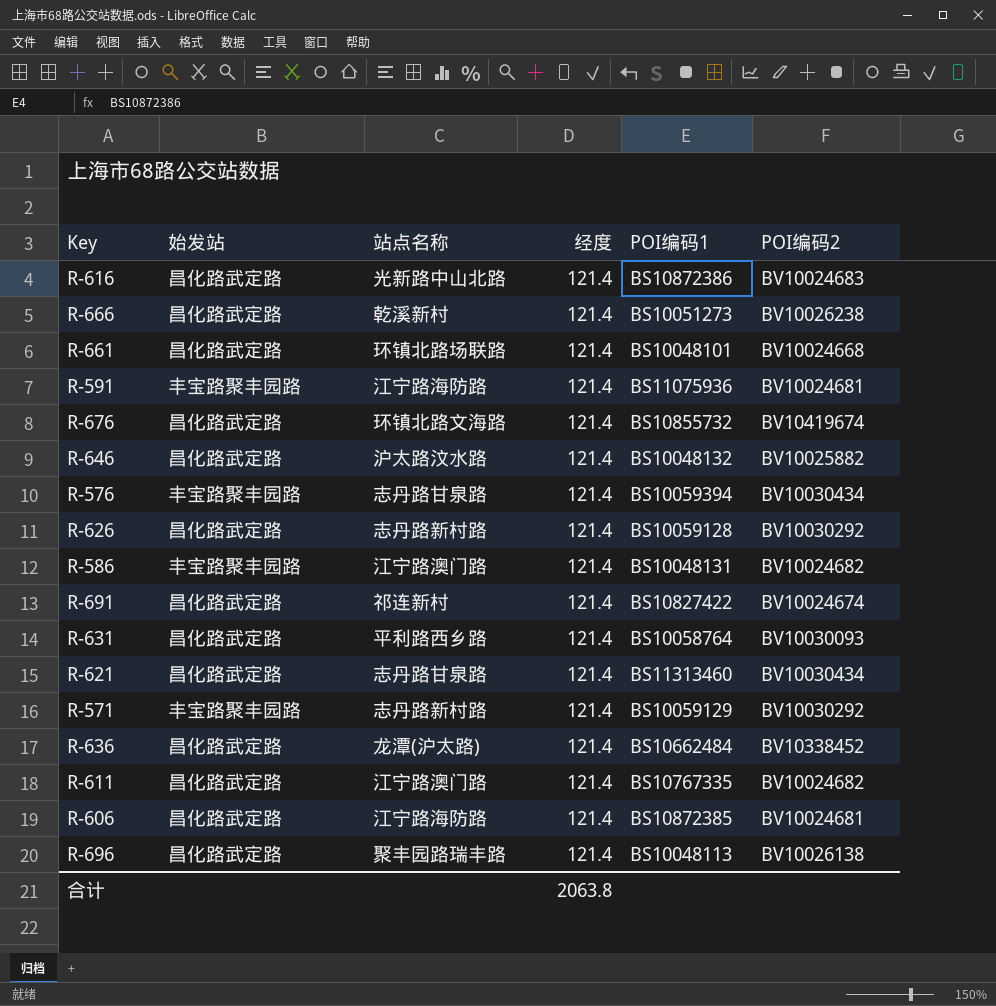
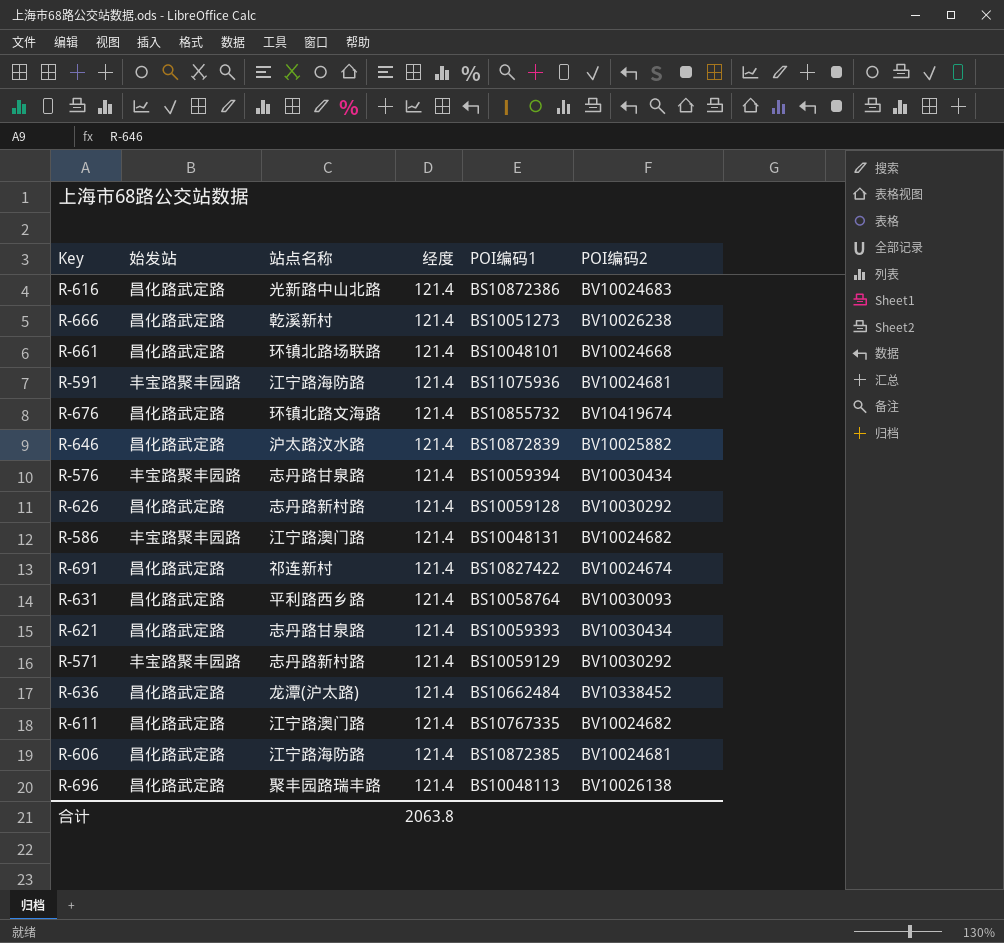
R-646 | POI编码1: BS10048132 -> BS10872839
R-621 | POI编码1: BS11313460 -> BS10059393

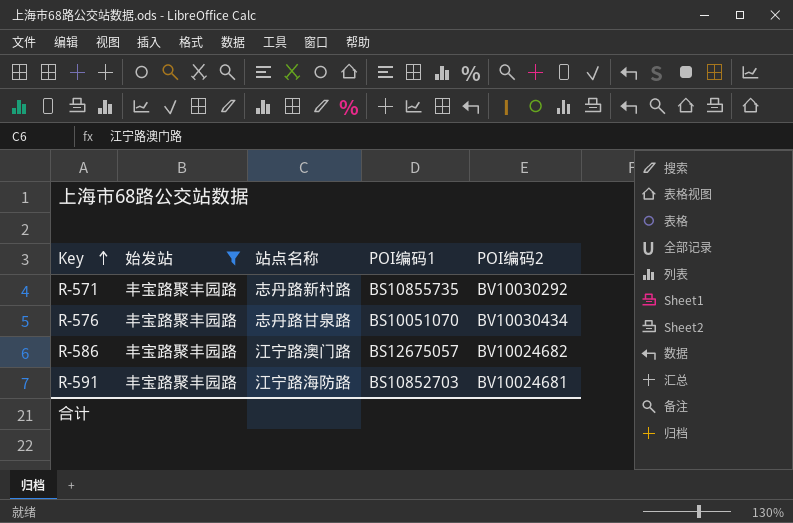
filter: none -> 始发站 = 丰宝路聚丰园路
row order: none -> Key ascending
column 经度 | position: 4 -> none
R-571 | POI编码1: BS10059129 -> BS10855735
R-576 | POI编码1: BS10059394 -> BS10051070
R-586 | POI编码1: BS10048131 -> BS12675057
R-591 | POI编码1: BS11075936 -> BS10852703

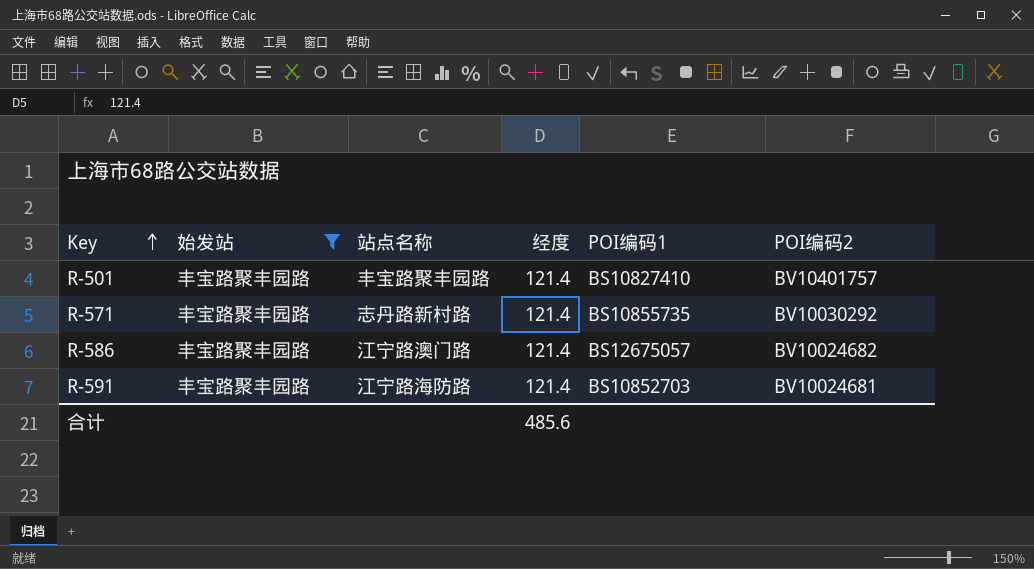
column 经度 | position: none -> 4
row R-576: 丰宝路聚丰园路 | 志丹路甘泉路 | BS10051070 | BV10030434 -> none
row R-501: none -> 丰宝路聚丰园路 | 丰宝路聚丰园路 | 121.4 | BS10827410 | BV10401757

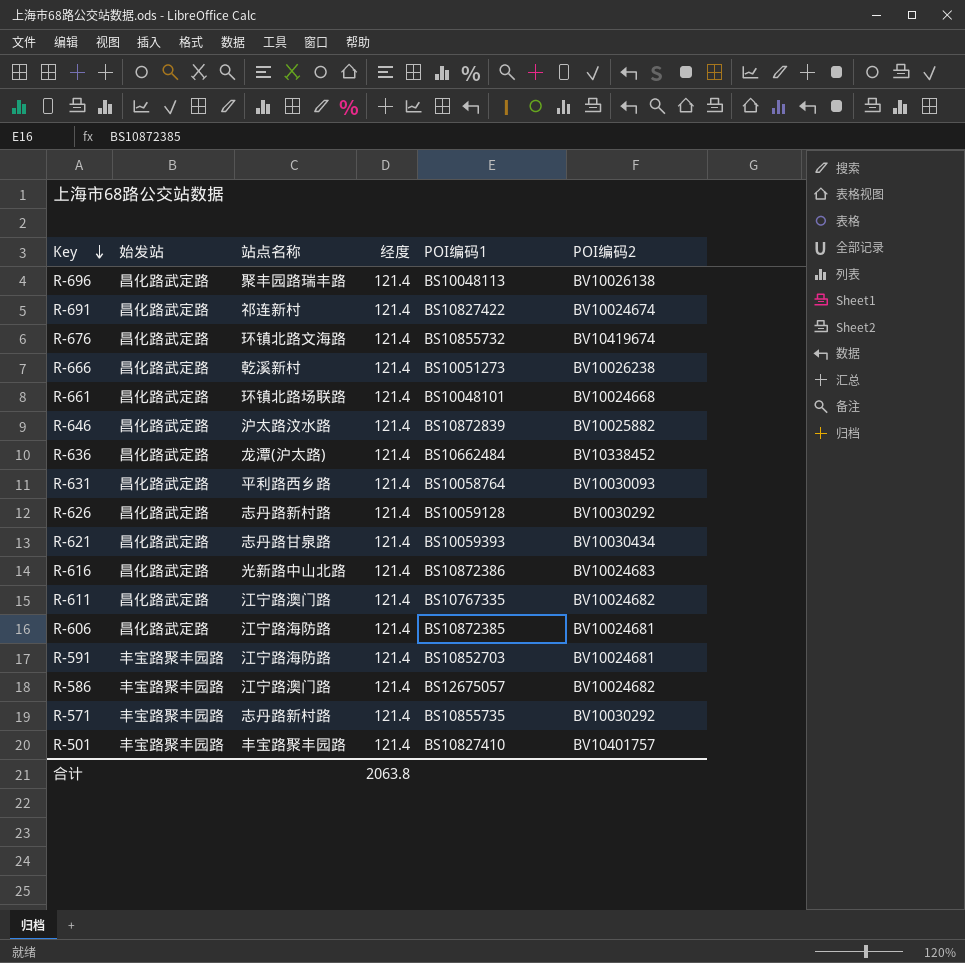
filter: 始发站 = 丰宝路聚丰园路 -> none
row order: Key ascending -> Key descending
合计 | 经度: 485.6 -> 2063.8

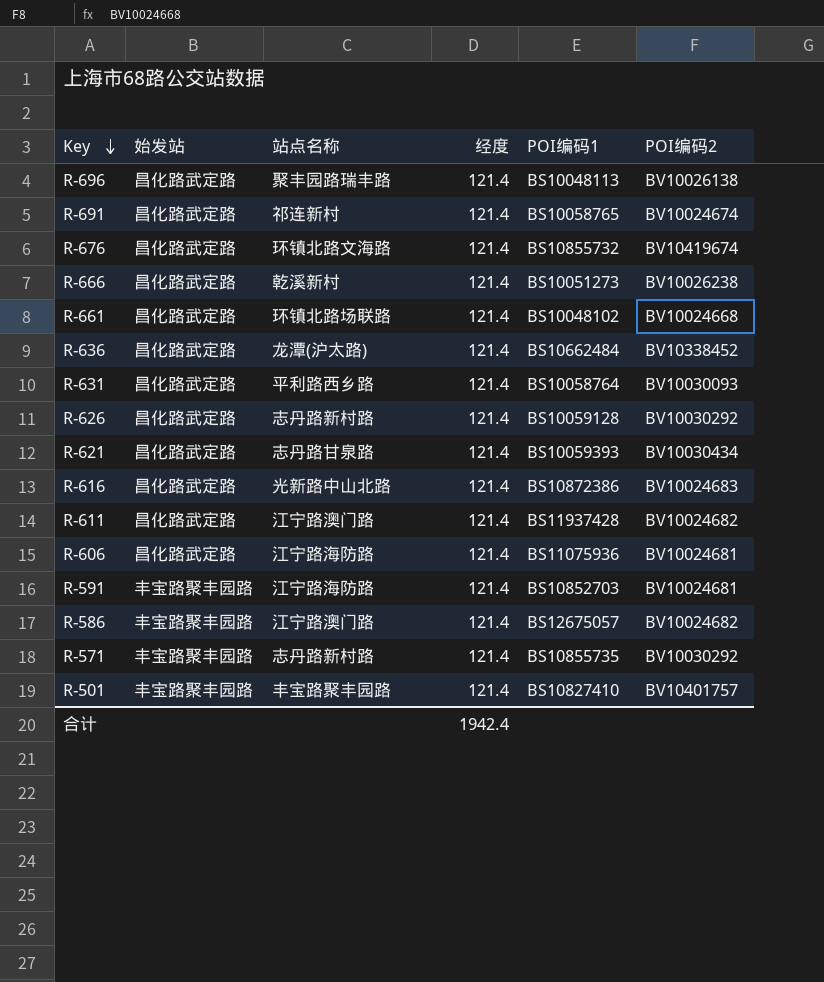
row R-646: 昌化路武定路 | 沪太路汶水路 | 121.4 | BS10872839 | BV10025882 -> none
R-691 | POI编码1: BS10827422 -> BS10058765
R-661 | POI编码1: BS10048101 -> BS10048102
R-611 | POI编码1: BS10767335 -> BS11937428
R-606 | POI编码1: BS10872385 -> BS11075936
合计 | 经度: 2063.8 -> 1942.4

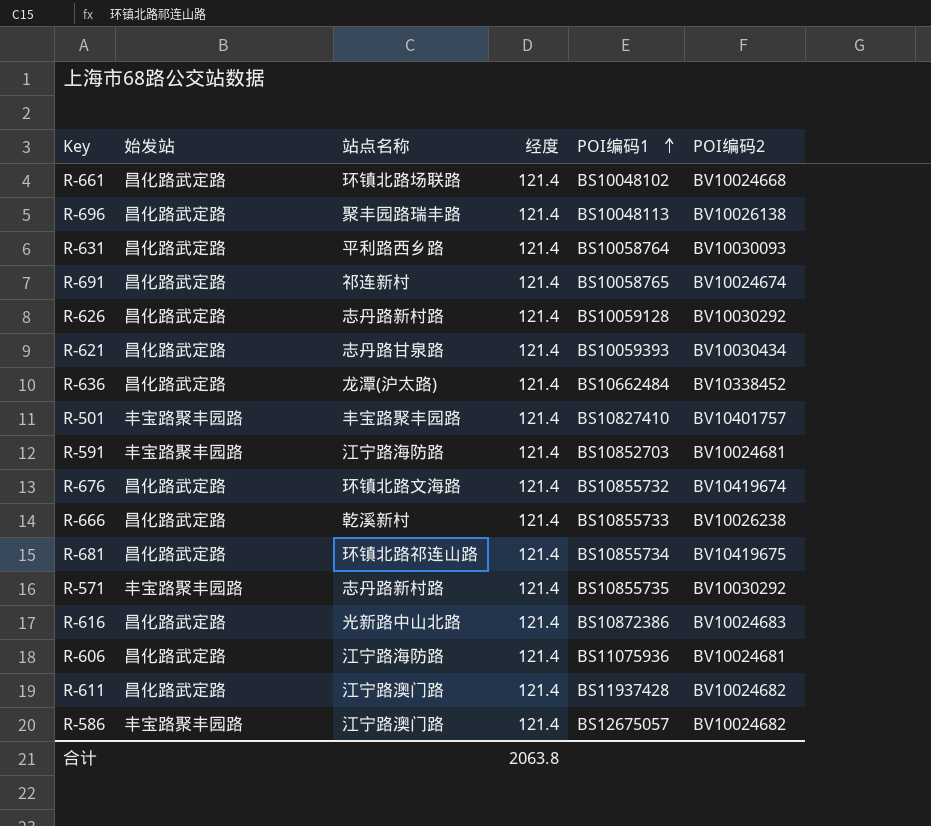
row order: Key descending -> POI编码1 ascending
R-666 | POI编码1: BS10051273 -> BS10855733
row R-681: none -> 昌化路武定路 | 环镇北路祁连山路 | 121.4 | BS10855734 | BV10419675
合计 | 经度: 1942.4 -> 2063.8

